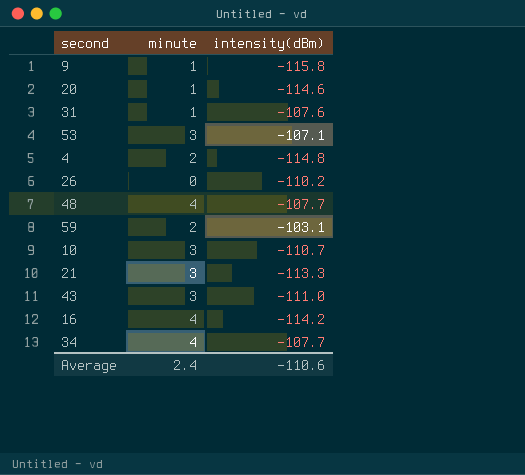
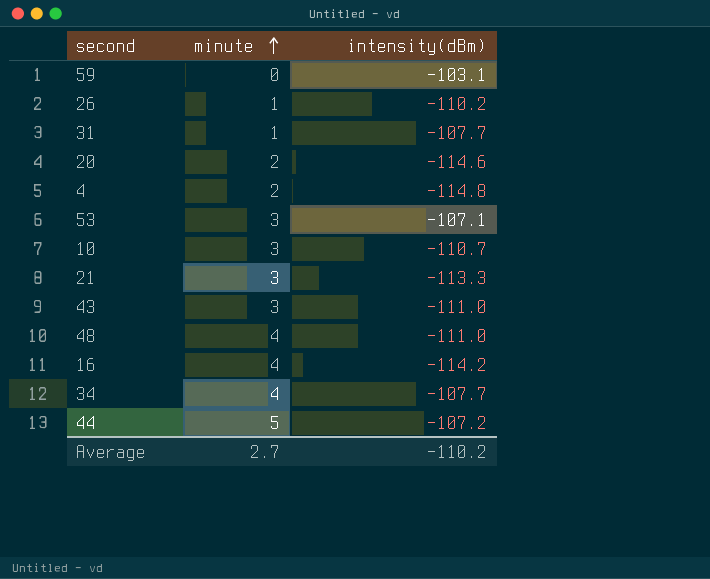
row order: none -> minute ascending
row 9: 1 | -115.8 -> none
59 | minute: 2 -> 0
26 | minute: 0 -> 1
31 | intensity(dBm): -107.6 -> -107.7
20 | minute: 1 -> 2
48 | intensity(dBm): -107.7 -> -111.0
row 44: none -> 5 | -107.2
Average | minute: 2.4 -> 2.7
Average | intensity(dBm): -110.6 -> -110.2

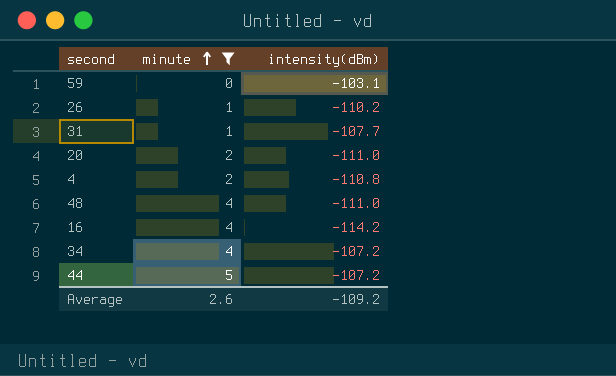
filter: none -> minute != 3
20 | intensity(dBm): -114.6 -> -111.0
4 | intensity(dBm): -114.8 -> -110.8
34 | intensity(dBm): -107.7 -> -107.2
Average | minute: 2.7 -> 2.6
Average | intensity(dBm): -110.2 -> -109.2

